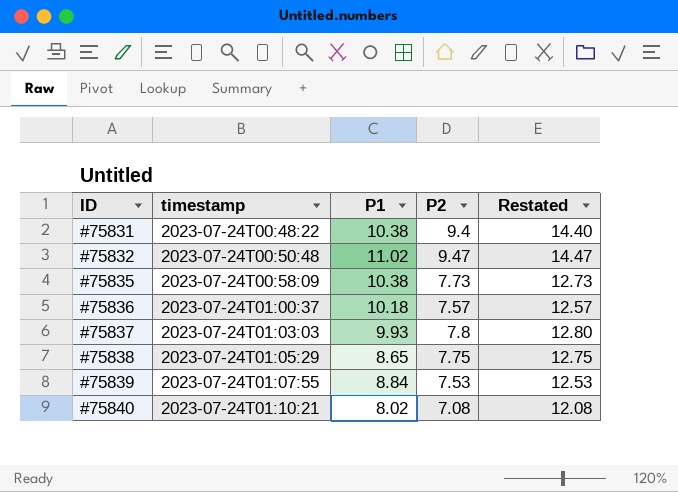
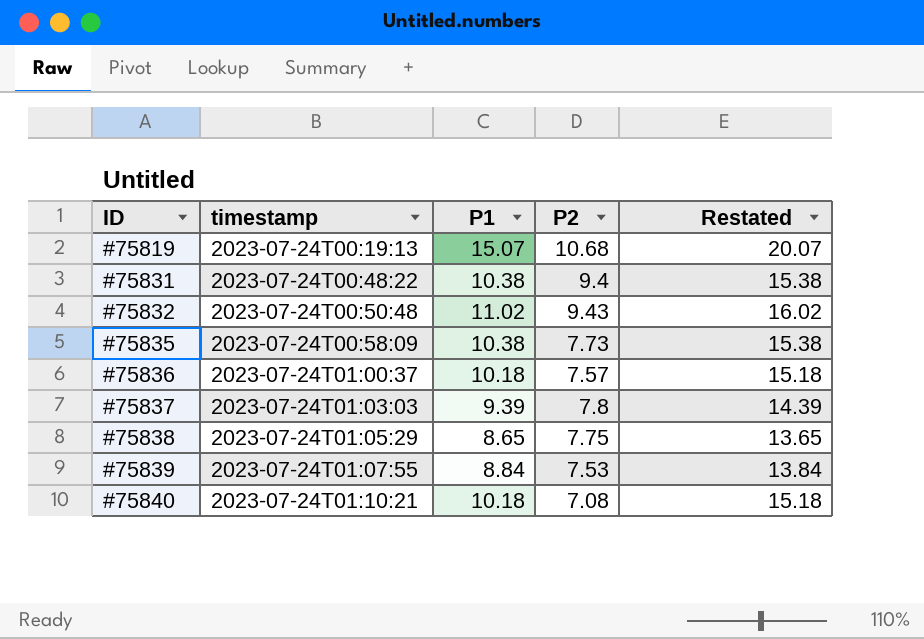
column Restated | formula: [P2] + 5 -> [P1] + 5
row #75819: none -> 2023-07-24T00:19:13 | 15.07 | 10.68 | 20.07
#75832 | P2: 9.47 -> 9.43
#75837 | P1: 9.93 -> 9.39
#75840 | P1: 8.02 -> 10.18

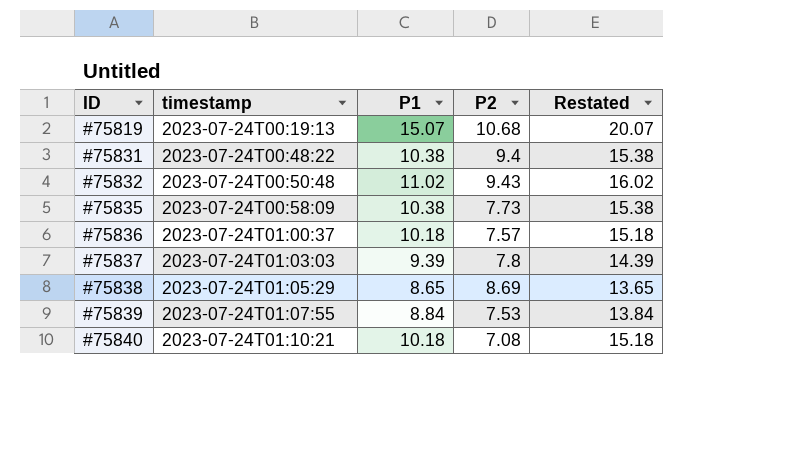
#75838 | P2: 7.75 -> 8.69

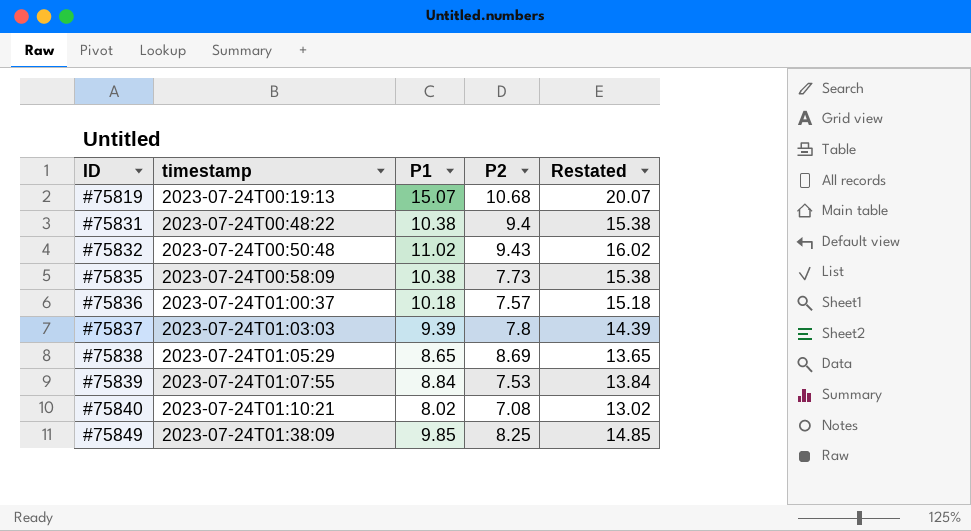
#75840 | P1: 10.18 -> 8.02
#75840 | Restated: 15.18 -> 13.02
row #75849: none -> 2023-07-24T01:38:09 | 9.85 | 8.25 | 14.85

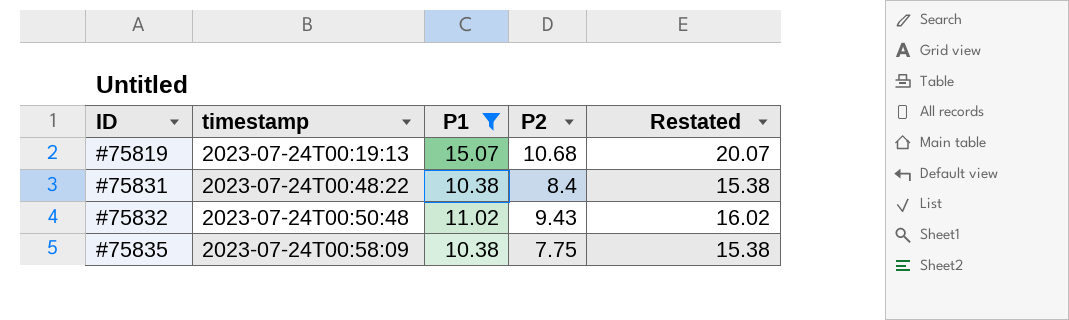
filter: none -> P1 >= 10.38
#75831 | P2: 9.4 -> 8.4
#75835 | P2: 7.73 -> 7.75

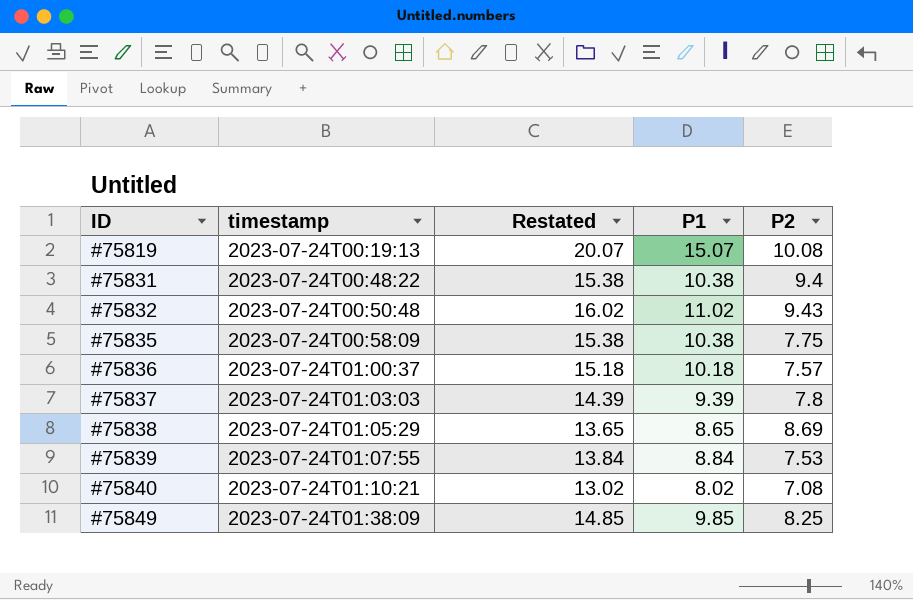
filter: P1 >= 10.38 -> none
column Restated | position: 5 -> 3
#75819 | P2: 10.68 -> 10.08
#75831 | P2: 8.4 -> 9.4

